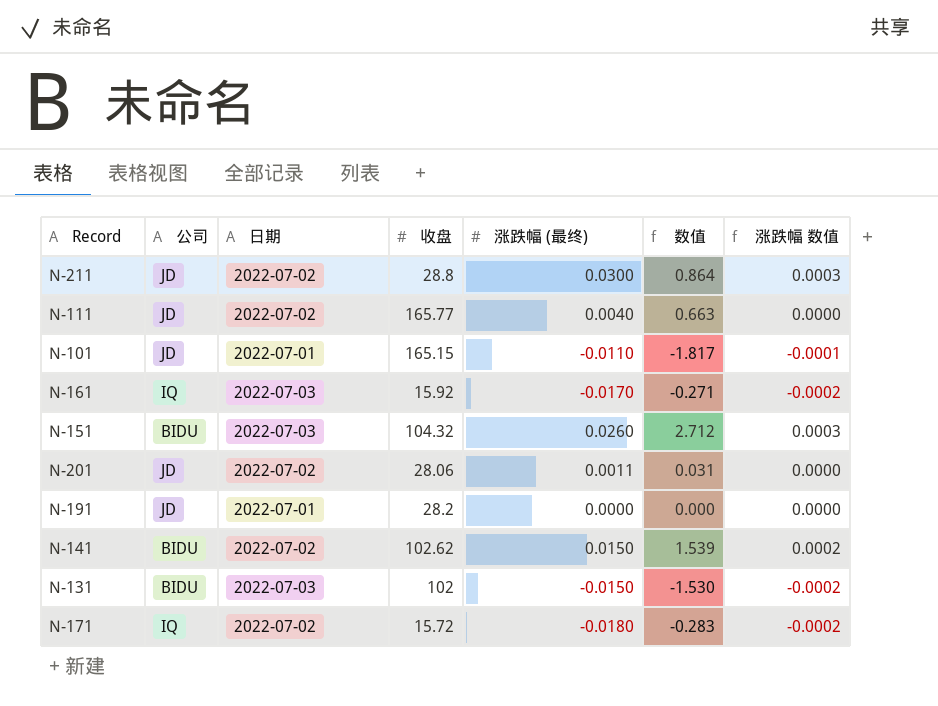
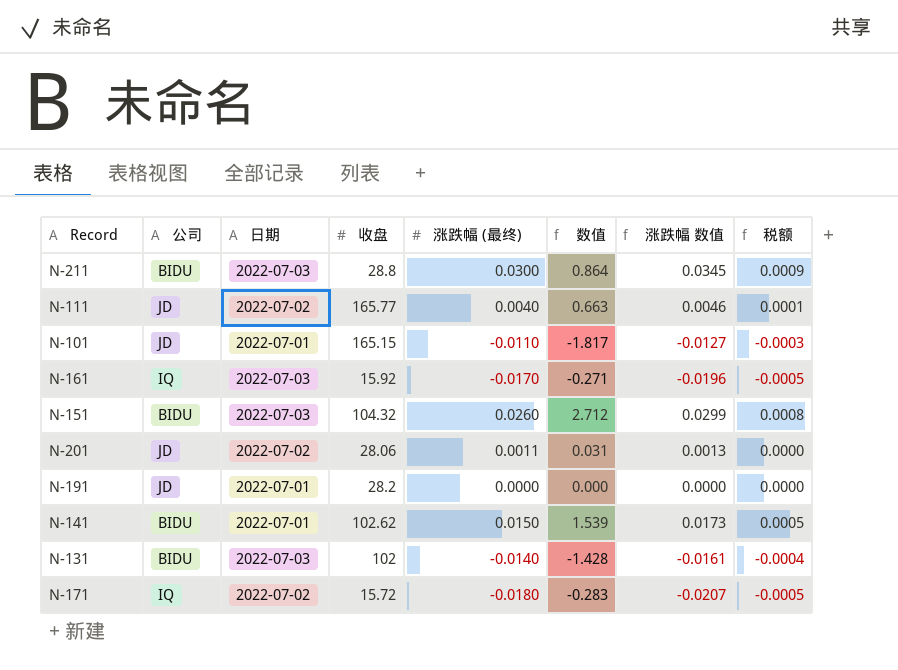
column 涨跌幅 数值 | formula: [涨跌幅 (最终)] * 0.01 -> [涨跌幅 (最终)] * 1.15
column 税额 | formula: none -> [涨跌幅 (最终)] * 0.03
N-211 | 公司: JD -> BIDU
N-211 | 日期: 2022-07-02 -> 2022-07-03
N-141 | 日期: 2022-07-02 -> 2022-07-01
N-131 | 涨跌幅 (最终): -0.0150 -> -0.0140
N-131 | 数值: -1.530 -> -1.428

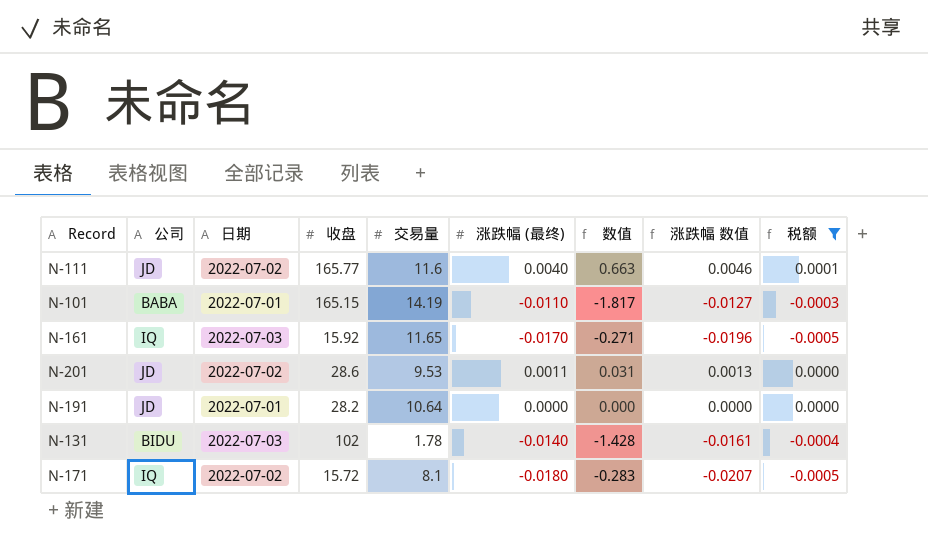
filter: none -> 税额 <= 0.0001
column 交易量 | position: none -> 5
N-101 | 公司: JD -> BABA
N-201 | 收盘: 28.06 -> 28.6

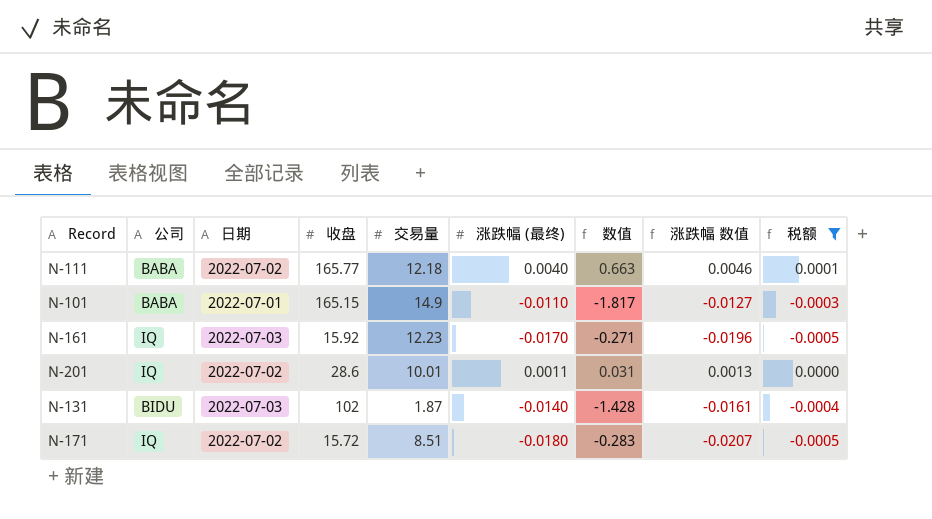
row N-191: JD | 2022-07-01 | 28.2 | 10.64 | 0.0000 | 0.000 | 0.0000 | 0.0000 -> none
N-111 | 公司: JD -> BABA
N-111 | 交易量: 11.6 -> 12.18
N-101 | 交易量: 14.19 -> 14.9
N-161 | 交易量: 11.65 -> 12.23
N-201 | 公司: JD -> IQ
N-201 | 交易量: 9.53 -> 10.01
N-131 | 交易量: 1.78 -> 1.87
N-171 | 交易量: 8.1 -> 8.51

